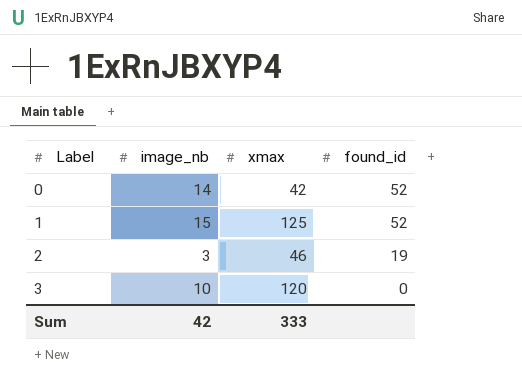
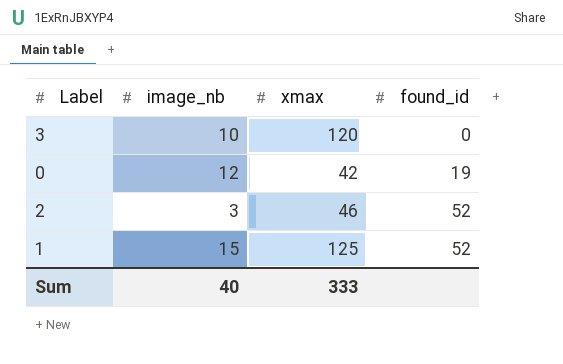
row order: Label ascending -> found_id ascending
0 | image_nb: 14 -> 12
0 | found_id: 52 -> 19
2 | found_id: 19 -> 52
Sum | image_nb: 42 -> 40

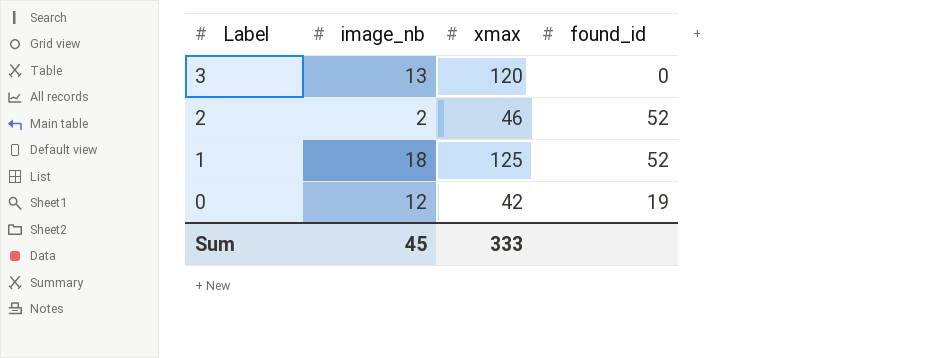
row order: found_id ascending -> Label descending
3 | image_nb: 10 -> 13
2 | image_nb: 3 -> 2
1 | image_nb: 15 -> 18
Sum | image_nb: 40 -> 45

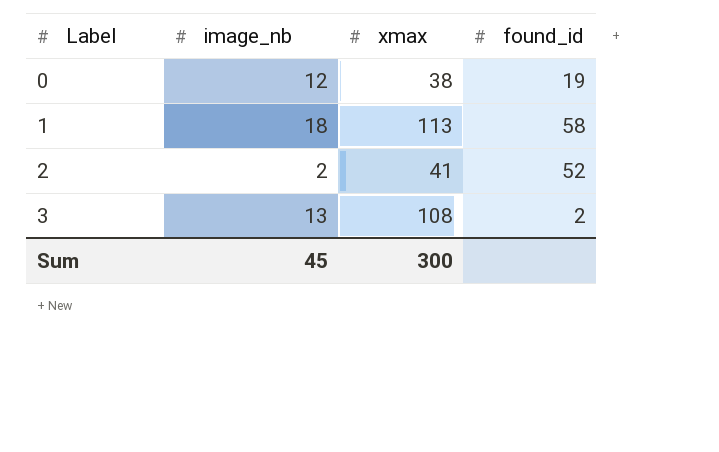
row order: Label descending -> Label ascending
0 | xmax: 42 -> 38
1 | xmax: 125 -> 113
1 | found_id: 52 -> 58
2 | xmax: 46 -> 41
3 | xmax: 120 -> 108
3 | found_id: 0 -> 2
Sum | xmax: 333 -> 300

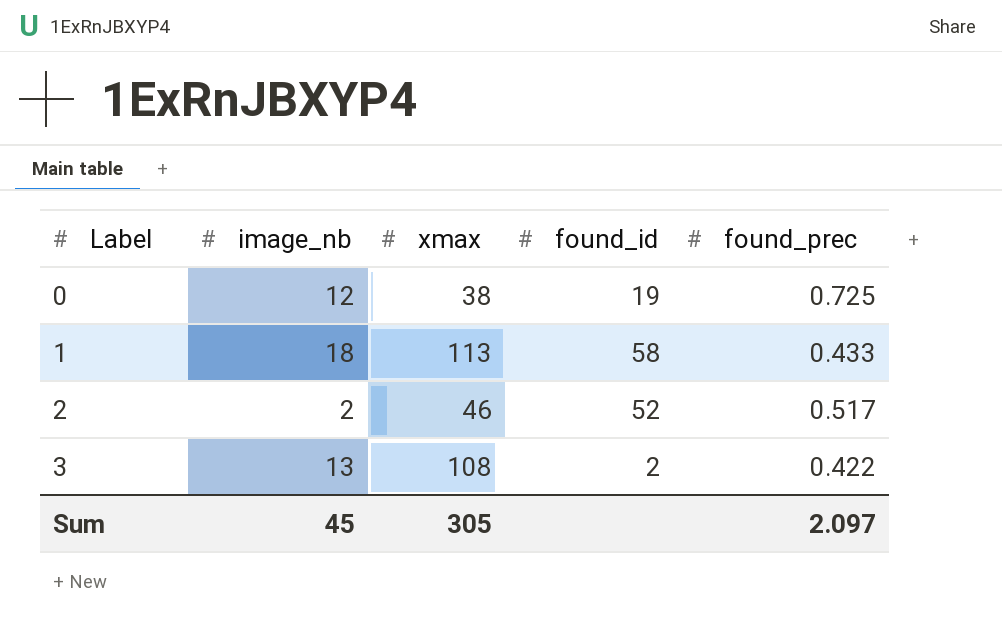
column found_prec | position: none -> 5
2 | xmax: 41 -> 46
Sum | xmax: 300 -> 305

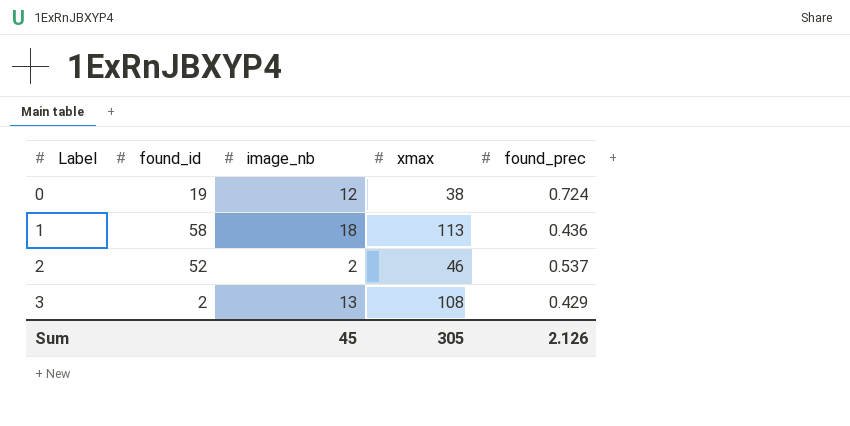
column found_id | position: 4 -> 2
0 | found_prec: 0.725 -> 0.724
1 | found_prec: 0.433 -> 0.436
2 | found_prec: 0.517 -> 0.537
3 | found_prec: 0.422 -> 0.429
Sum | found_prec: 2.097 -> 2.126

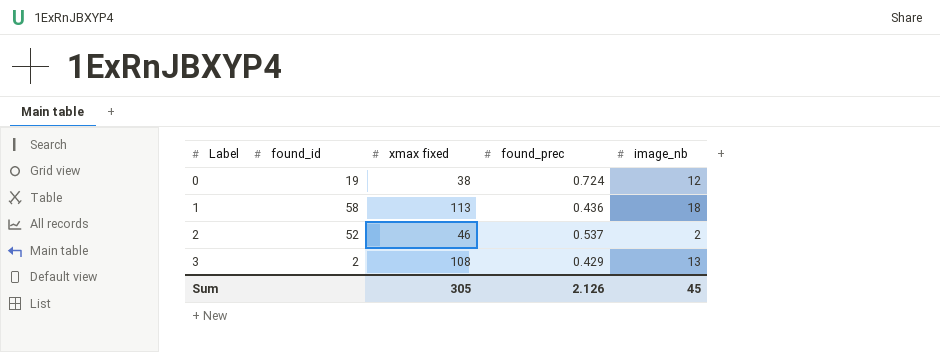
column name: xmax -> xmax fixed
column image_nb | position: 3 -> 5

